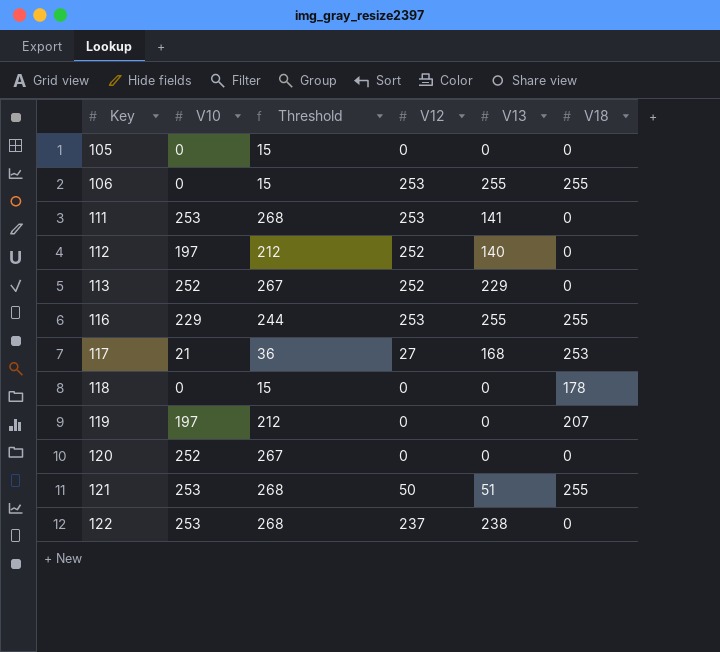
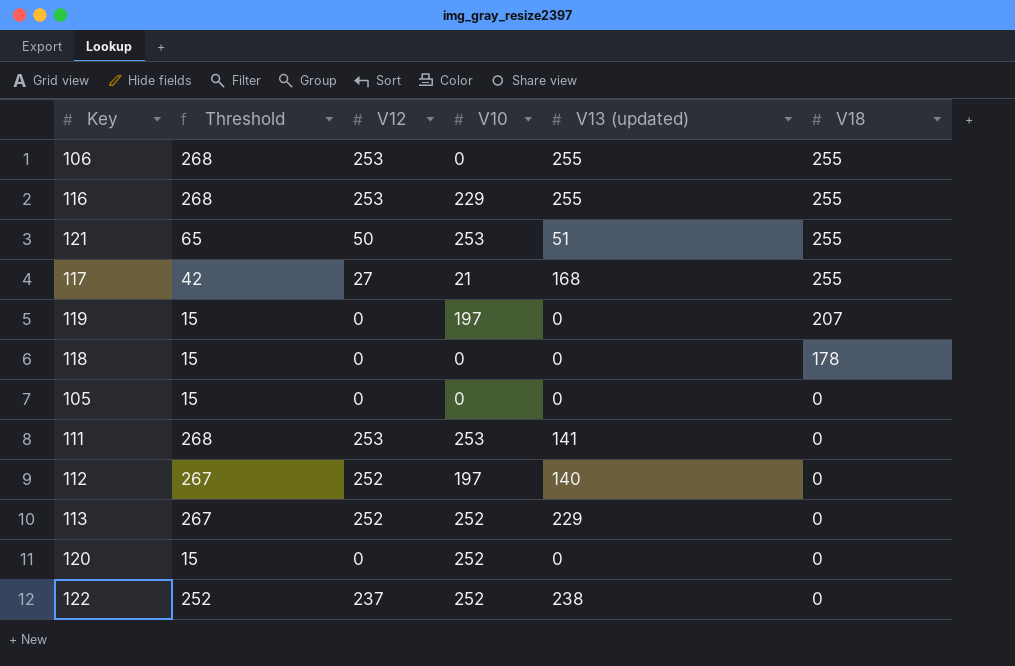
row order: Key ascending -> V18 descending
column Threshold | formula: [V10] + 15 -> [V12] + 15
column V10 | position: 2 -> 4
column name: V13 -> V13 (updated)
117 | V18: 253 -> 255
122 | V10: 253 -> 252

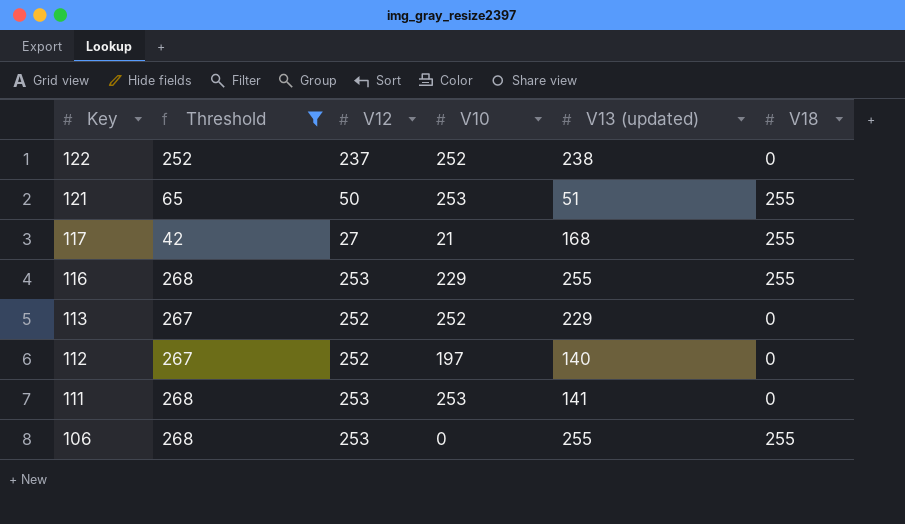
filter: none -> Threshold != 15
row order: V18 descending -> Key descending

